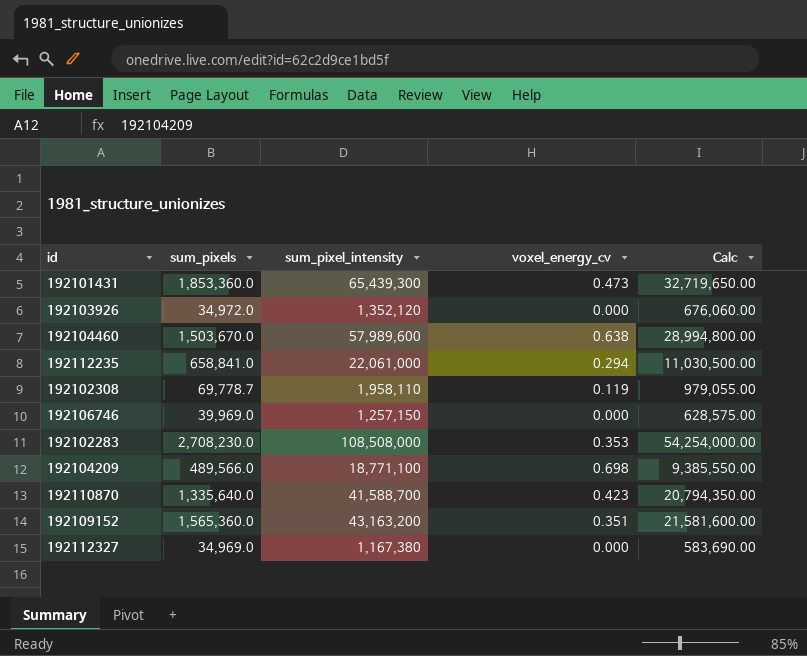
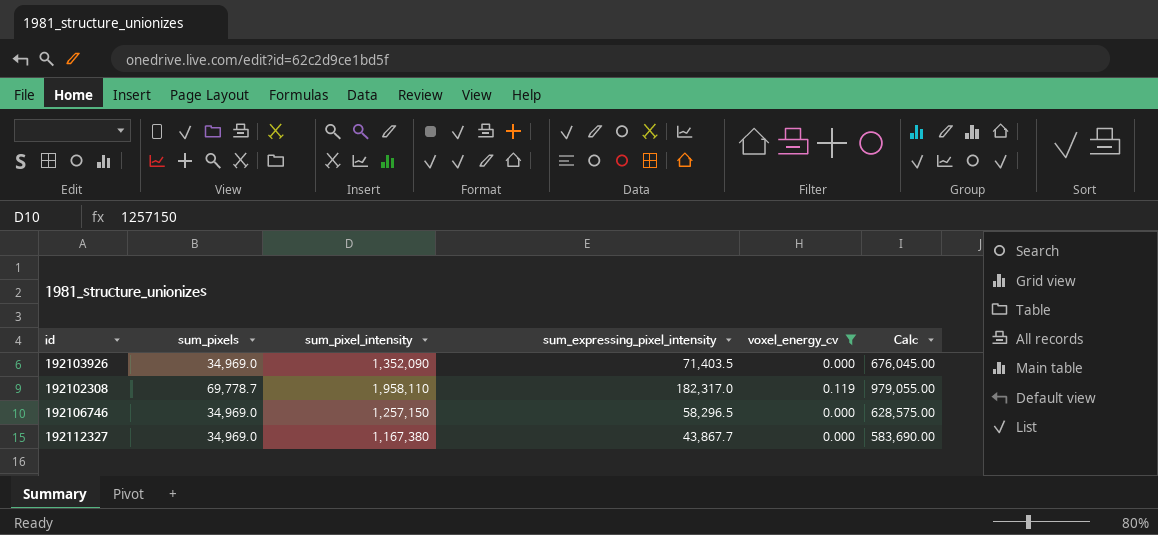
filter: none -> voxel_energy_cv <= 0.119
column sum_expressing_pixel_intensity | position: none -> 4
192103926 | sum_pixels: 34,972.0 -> 34,969.0
192103926 | sum_pixel_intensity: 1,352,120 -> 1,352,090
192103926 | Calc: 676,060.00 -> 676,045.00
192106746 | sum_pixels: 39,969.0 -> 34,969.0

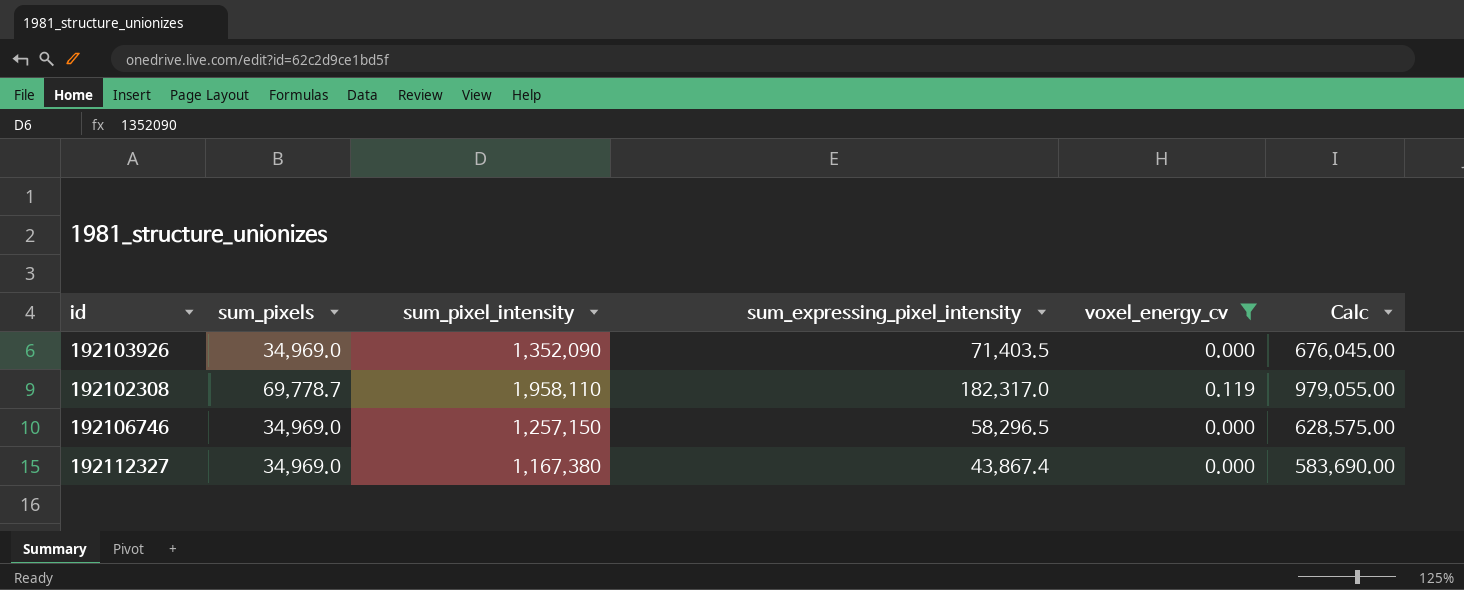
192112327 | sum_expressing_pixel_intensity: 43,867.7 -> 43,867.4

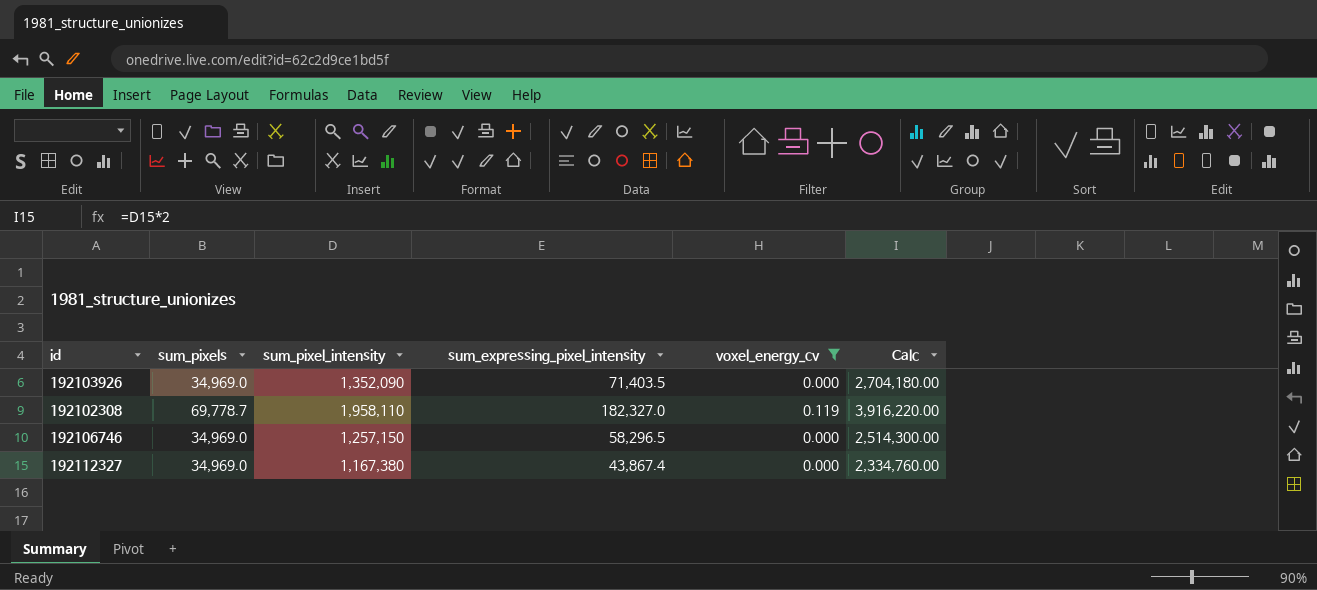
column Calc | formula: [sum_pixel_intensity] * 0.5 -> [sum_pixel_intensity] * 2
192102308 | sum_expressing_pixel_intensity: 182,317.0 -> 182,327.0

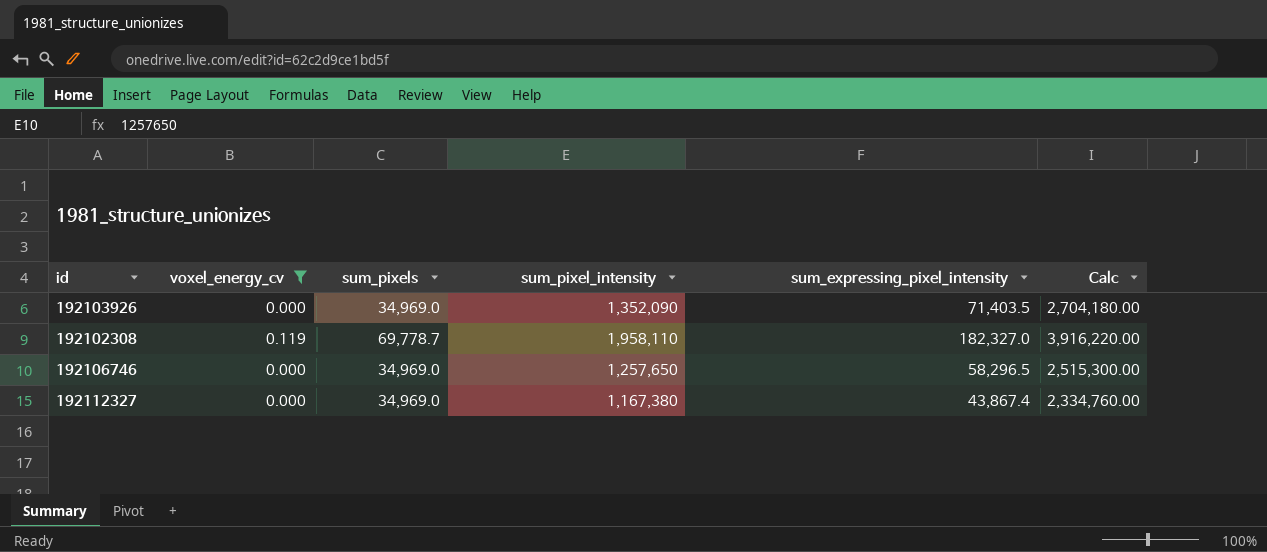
column voxel_energy_cv | position: 5 -> 2
192106746 | sum_pixel_intensity: 1,257,150 -> 1,257,650
192106746 | Calc: 2,514,300.00 -> 2,515,300.00

